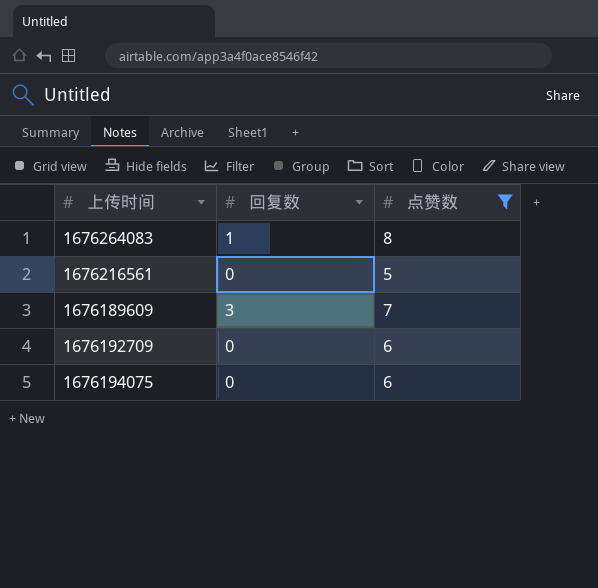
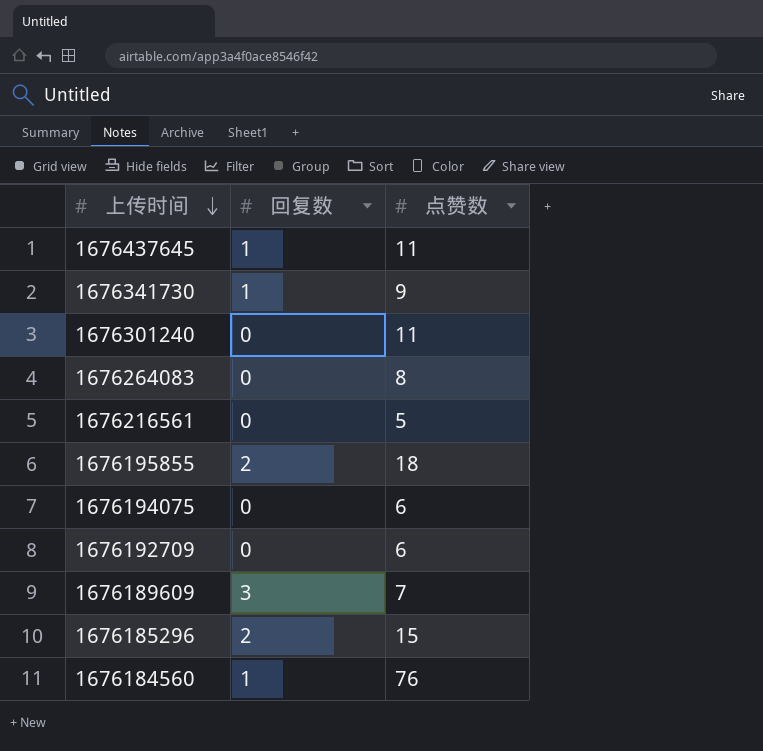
filter: 点赞数 <= 8 -> none
row order: none -> 上传时间 descending
1676264083 | 回复数: 1 -> 0

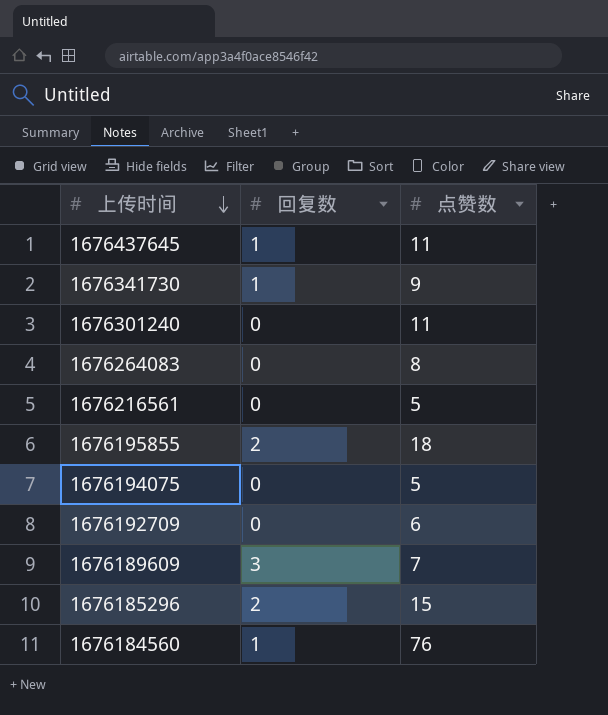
1676194075 | 点赞数: 6 -> 5

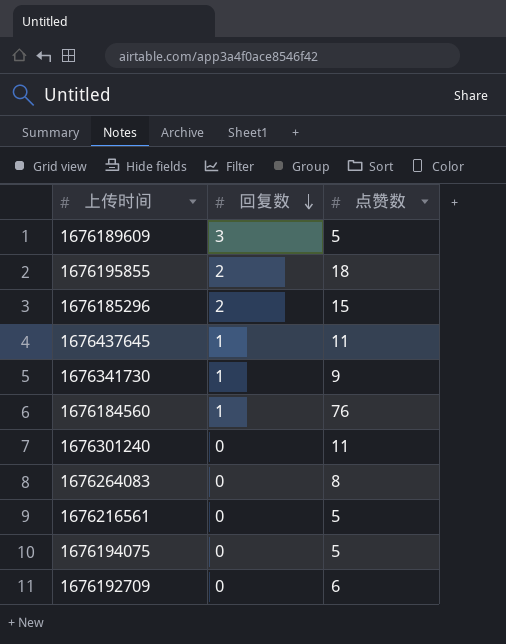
row order: 上传时间 descending -> 回复数 descending
1676189609 | 点赞数: 7 -> 5

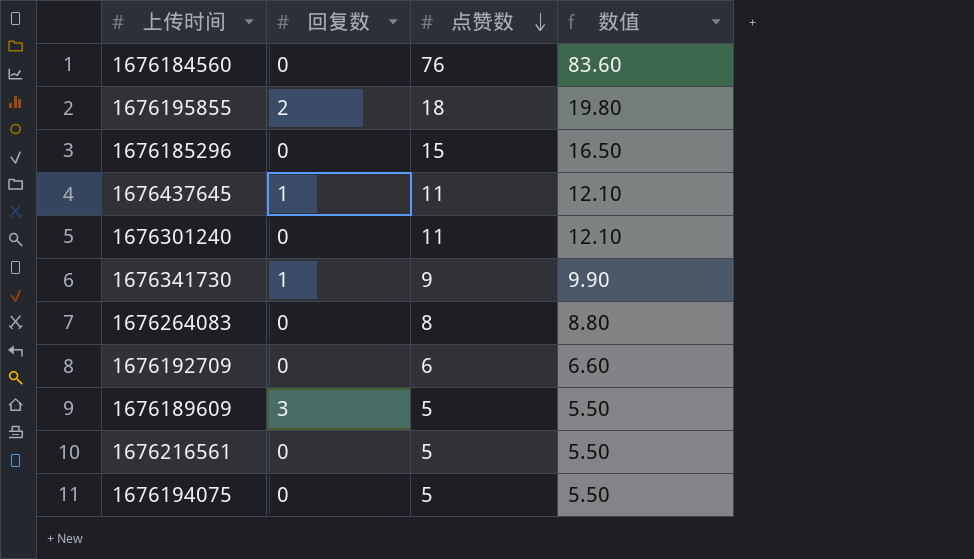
row order: 回复数 descending -> 点赞数 descending
column 数值 | formula: none -> [点赞数] * 1.1
1676184560 | 回复数: 1 -> 0
1676185296 | 回复数: 2 -> 0

